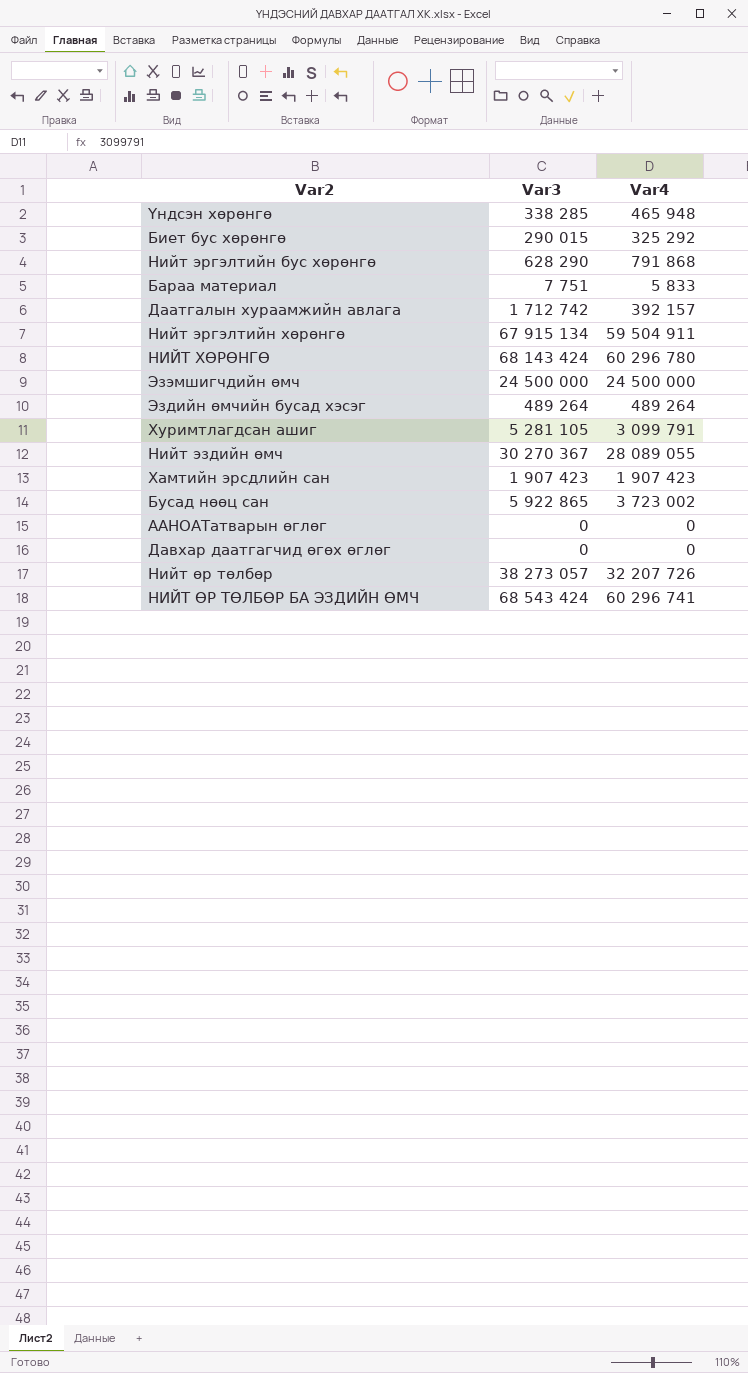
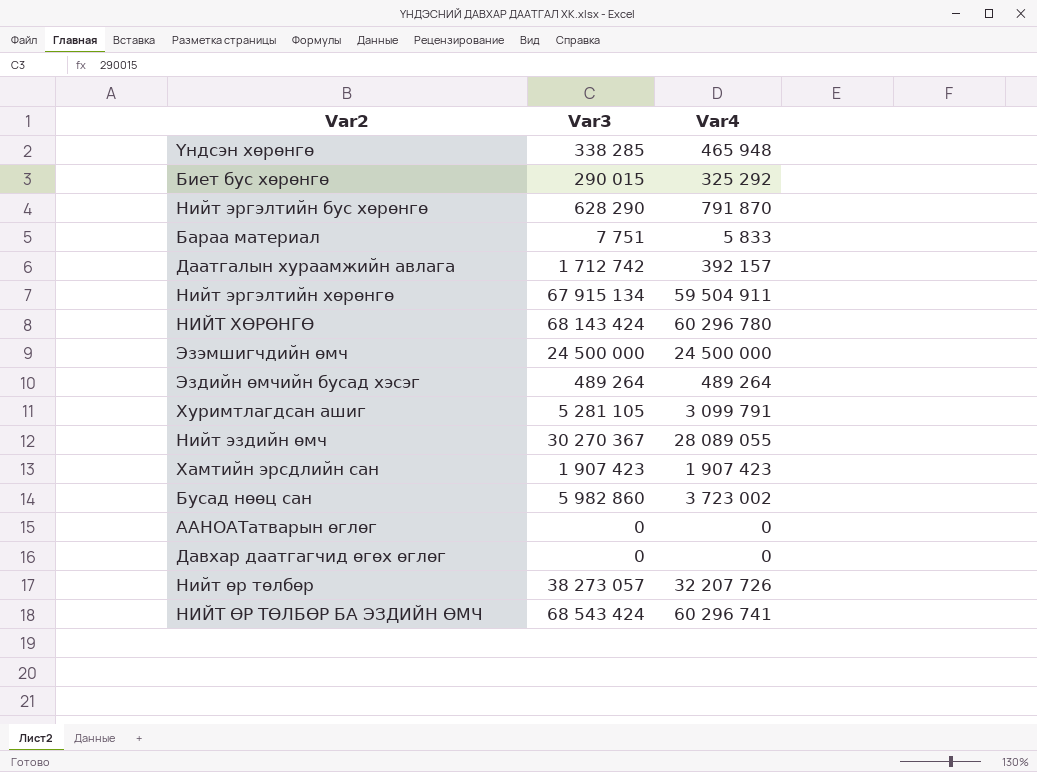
Нийт эргэлтийн бус хөрөнгө | Var4: 791 868 -> 791 870
Бусад нөөц сан | Var3: 5 922 865 -> 5 982 860

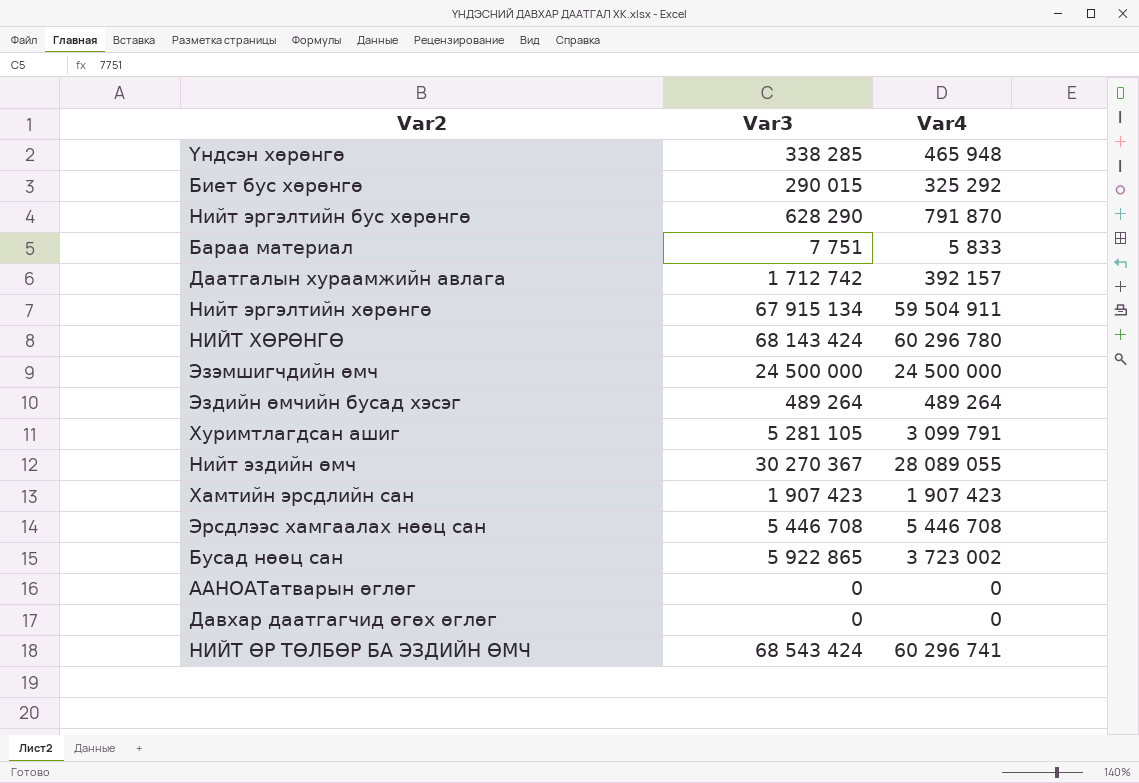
row Нийт өр төлбөр: 38 273 057 | 32 207 726 -> none
row Эрсдлээс хамгаалах нөөц сан: none -> 5 446 708 | 5 446 708
Бусад нөөц сан | Var3: 5 982 860 -> 5 922 865

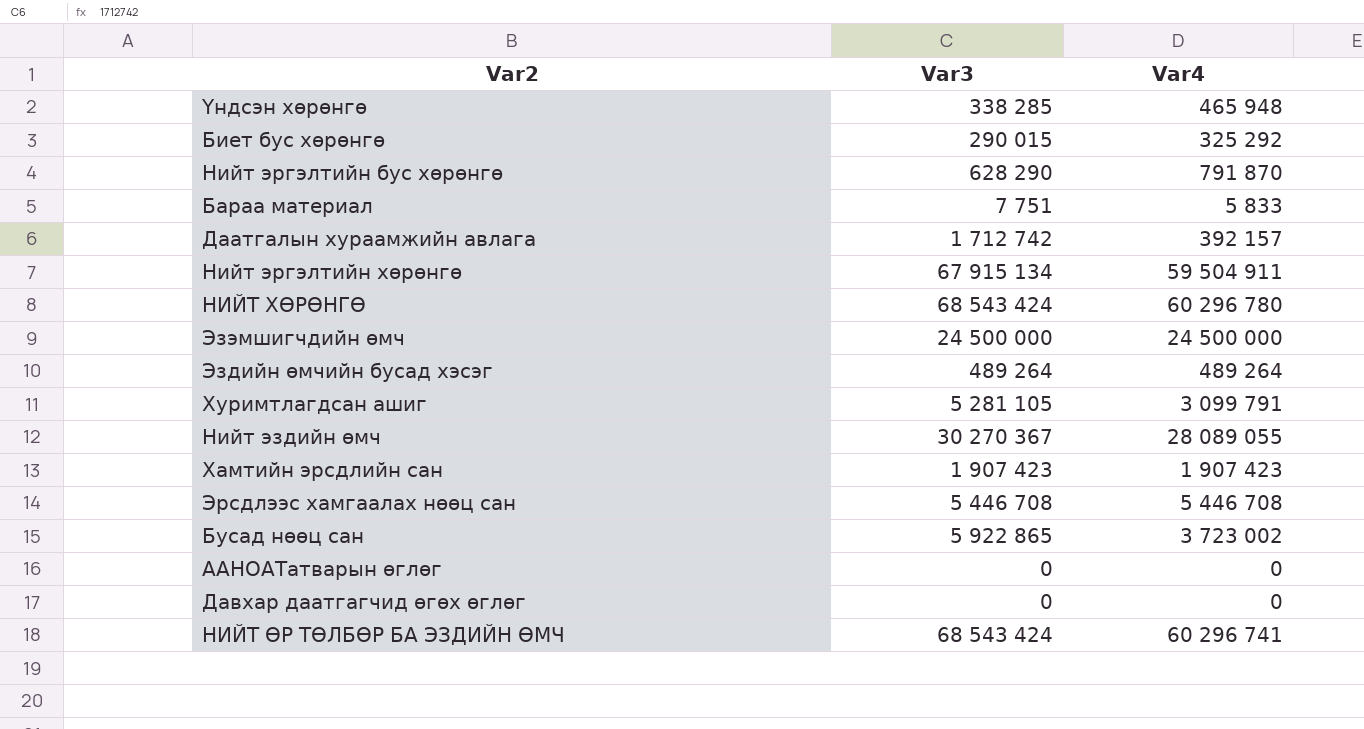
НИЙТ ХӨРӨНГӨ | Var3: 68 143 424 -> 68 543 424

